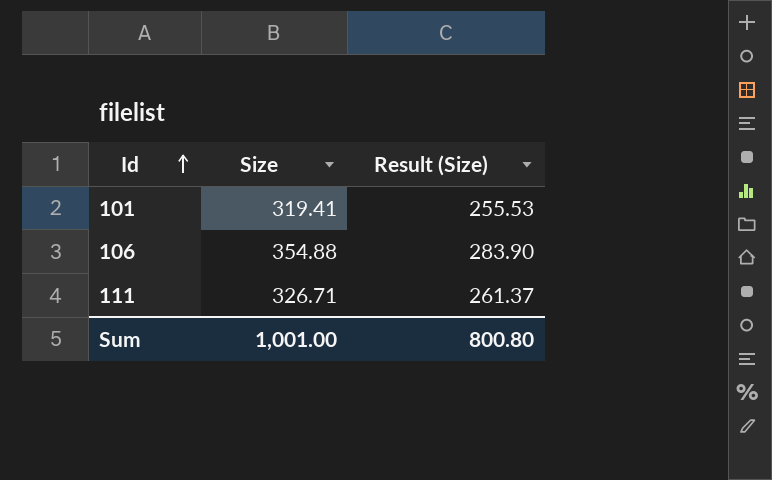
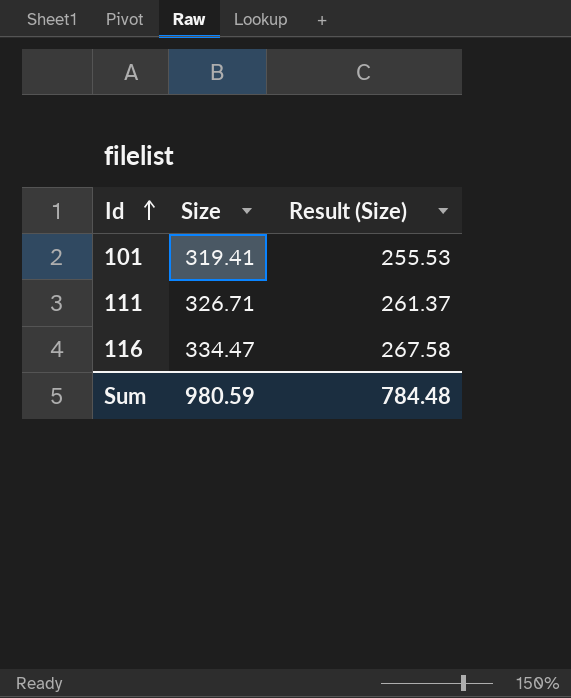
row 106: 354.88 | 283.90 -> none
row 116: none -> 334.47 | 267.58
Sum | Size: 1,001.00 -> 980.59
Sum | Result (Size): 800.80 -> 784.48

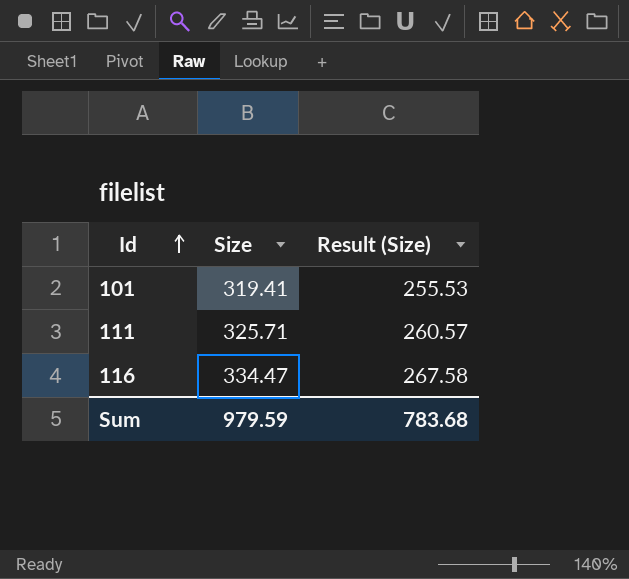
111 | Size: 326.71 -> 325.71
111 | Result (Size): 261.37 -> 260.57
Sum | Size: 980.59 -> 979.59
Sum | Result (Size): 784.48 -> 783.68

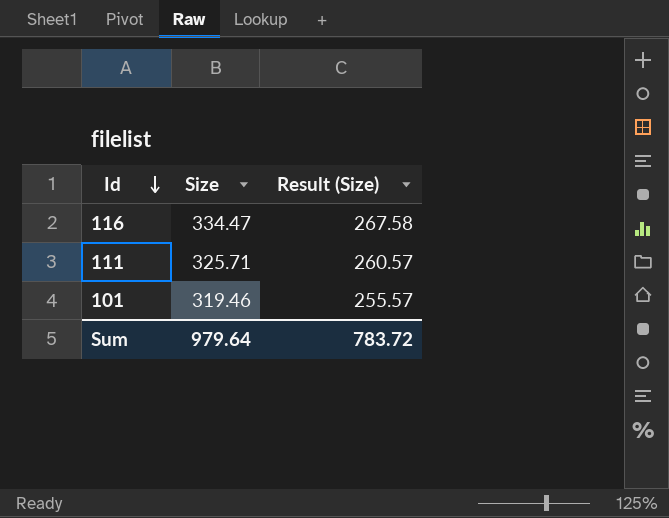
row order: Id ascending -> Id descending
101 | Size: 319.41 -> 319.46
101 | Result (Size): 255.53 -> 255.57
Sum | Size: 979.59 -> 979.64
Sum | Result (Size): 783.68 -> 783.72

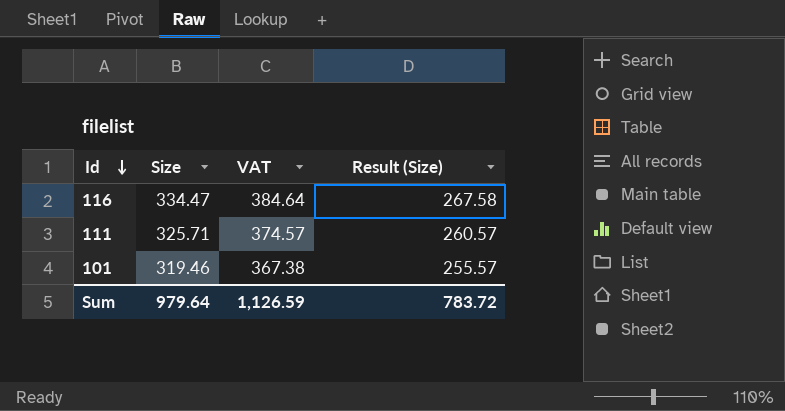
column VAT | formula: none -> [Size] * 1.15

